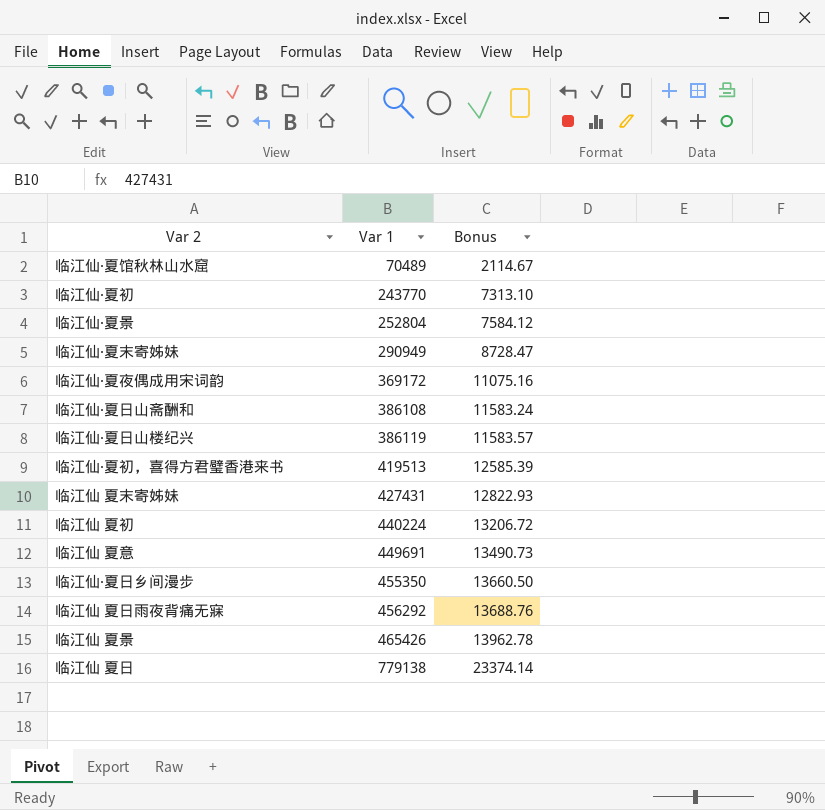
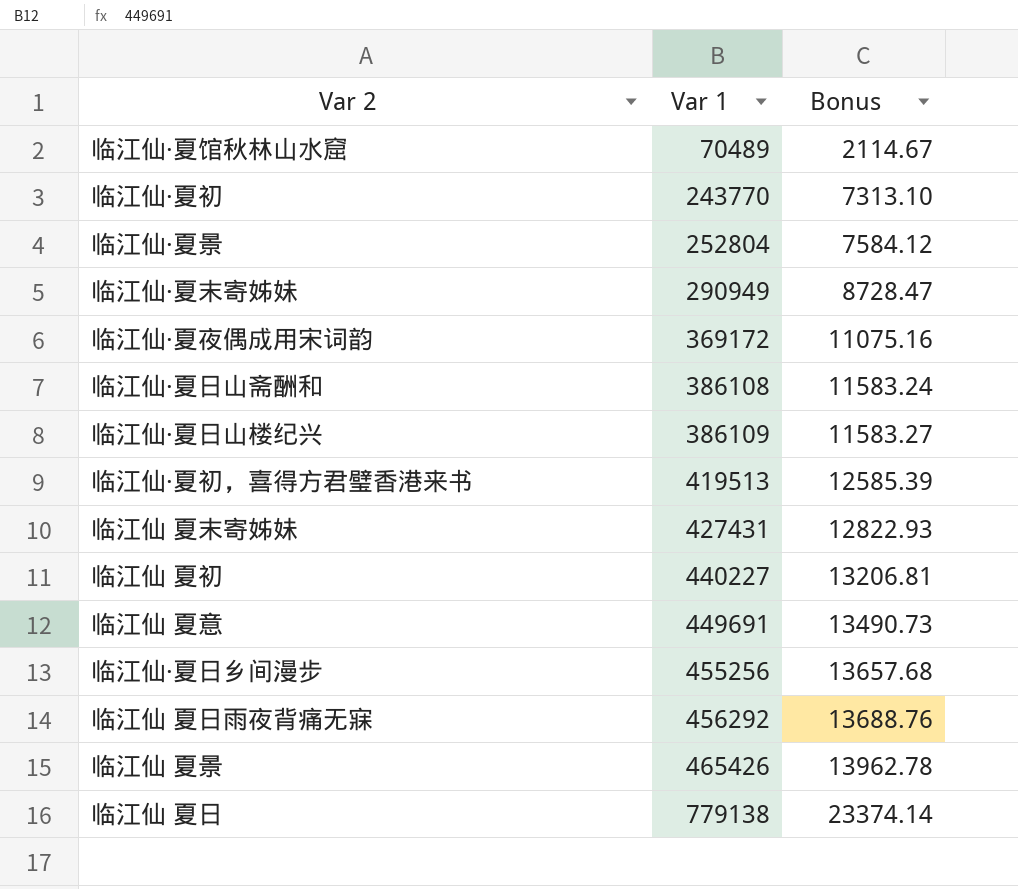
临江仙·夏日山楼纪兴 | Var 1: 386119 -> 386109
临江仙·夏日山楼纪兴 | Bonus: 11583.57 -> 11583.27
临江仙 夏初 | Var 1: 440224 -> 440227
临江仙 夏初 | Bonus: 13206.72 -> 13206.81
临江仙·夏日乡间漫步 | Var 1: 455350 -> 455256
临江仙·夏日乡间漫步 | Bonus: 13660.50 -> 13657.68

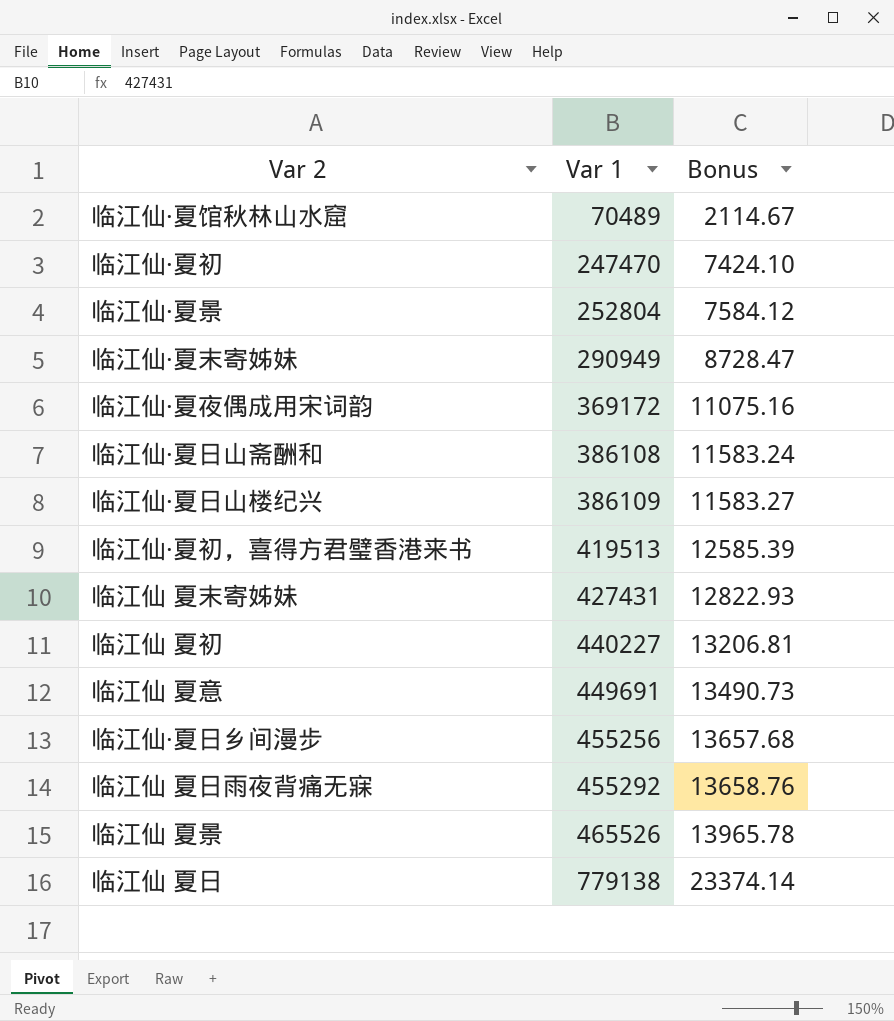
临江仙·夏初 | Var 1: 243770 -> 247470
临江仙·夏初 | Bonus: 7313.10 -> 7424.10
临江仙 夏日雨夜背痛无寐 | Var 1: 456292 -> 455292
临江仙 夏日雨夜背痛无寐 | Bonus: 13688.76 -> 13658.76
临江仙 夏景 | Var 1: 465426 -> 465526
临江仙 夏景 | Bonus: 13962.78 -> 13965.78

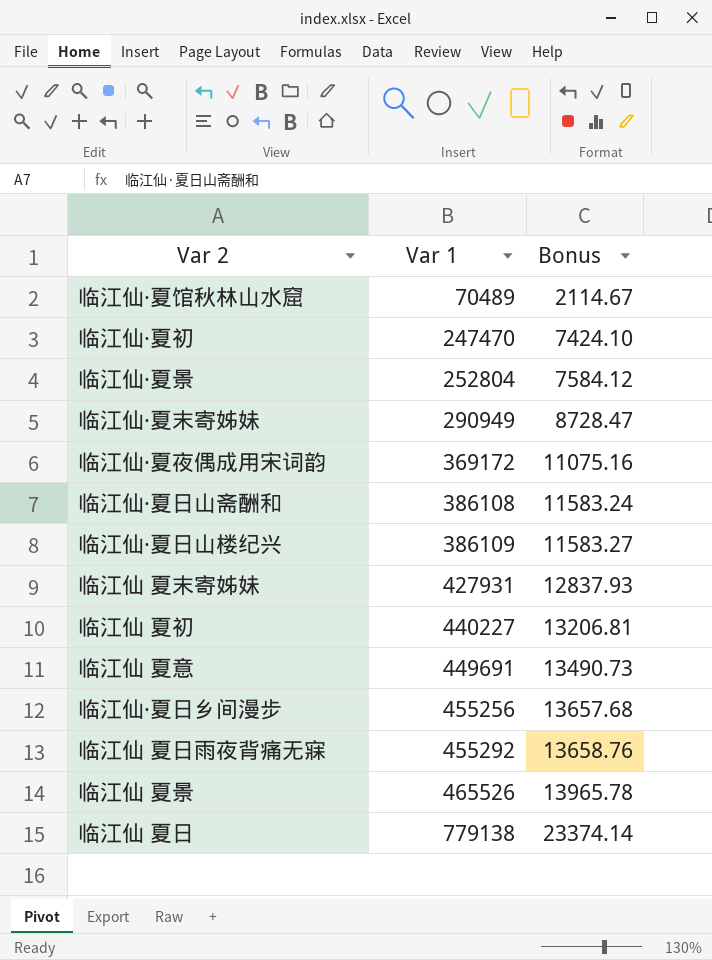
row 临江仙·夏初，喜得方君璧香港来书: 419513 | 12585.39 -> none
临江仙 夏末寄姊妹 | Var 1: 427431 -> 427931
临江仙 夏末寄姊妹 | Bonus: 12822.93 -> 12837.93

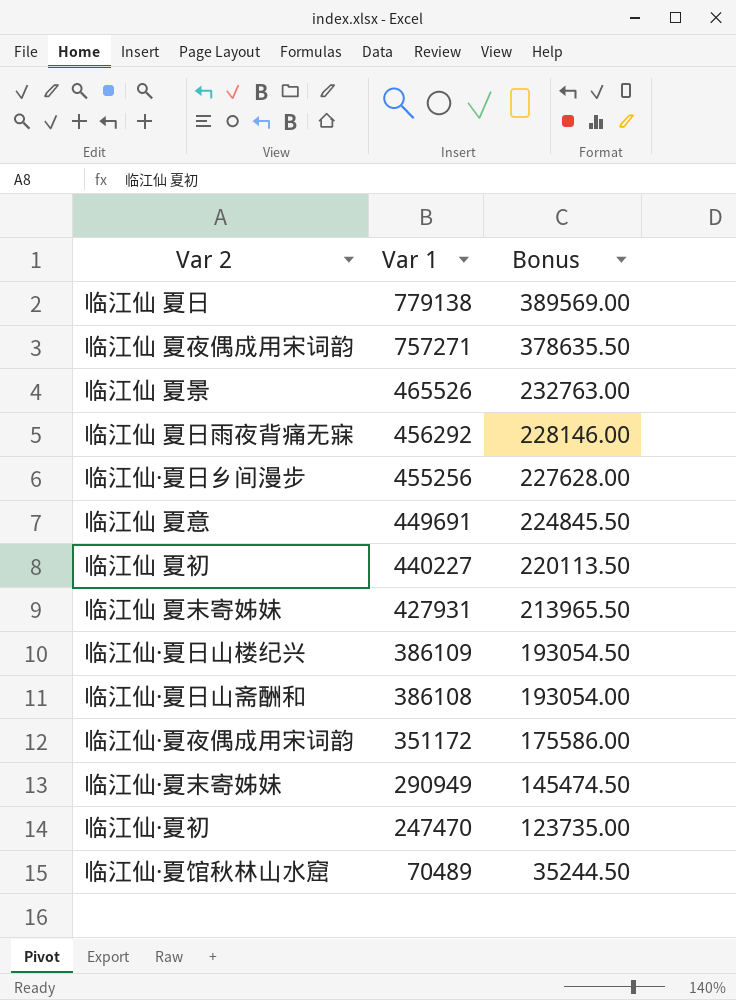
row order: Var 1 ascending -> Var 1 descending
column Bonus | formula: [Var 1] * 0.03 -> [Var 1] * 0.5
row 临江仙·夏景: 252804 | 7584.12 -> none
row 临江仙 夏夜偶成用宋词韵: none -> 757271 | 378635.50
临江仙 夏日雨夜背痛无寐 | Var 1: 455292 -> 456292
临江仙·夏夜偶成用宋词韵 | Var 1: 369172 -> 351172

